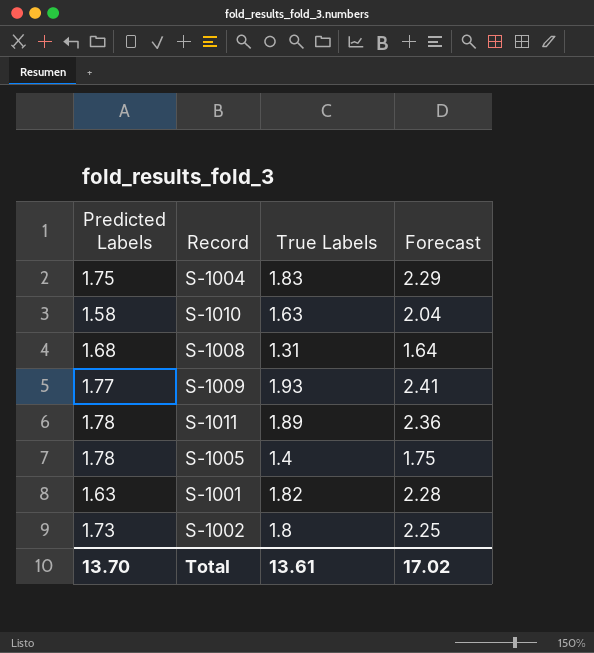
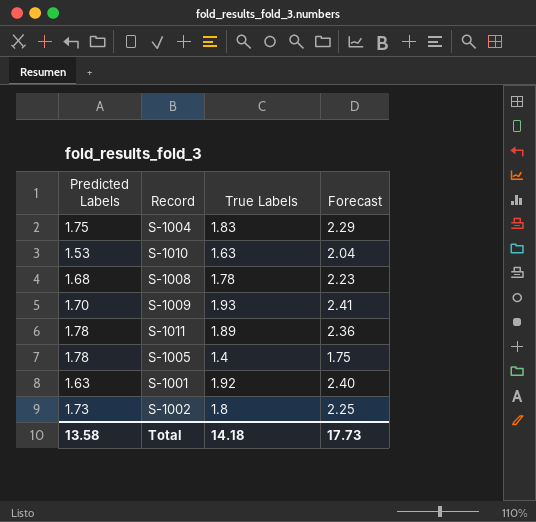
S-1010 | Predicted Labels: 1.58 -> 1.53
S-1008 | True Labels: 1.31 -> 1.78
S-1008 | Forecast: 1.64 -> 2.23
S-1009 | Predicted Labels: 1.77 -> 1.70
S-1001 | True Labels: 1.82 -> 1.92
S-1001 | Forecast: 2.28 -> 2.40
Total | Predicted Labels: 13.70 -> 13.58
Total | True Labels: 13.61 -> 14.18
Total | Forecast: 17.02 -> 17.73

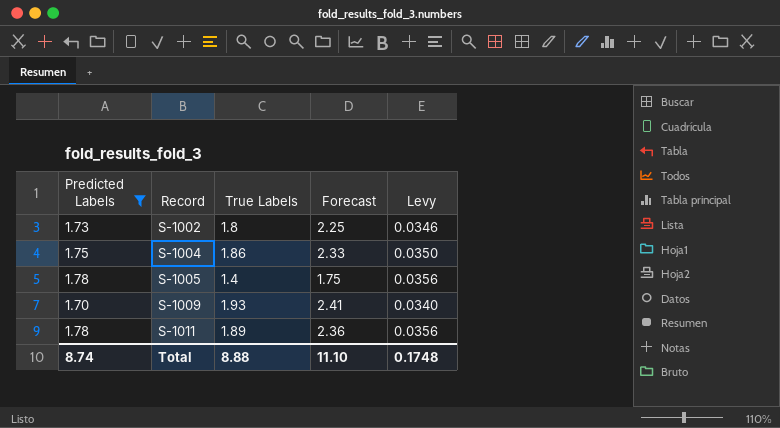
filter: none -> Predicted Labels >= 1.70
row order: none -> Record ascending
column Levy | formula: none -> [Predicted Labels] * 0.02
S-1004 | True Labels: 1.83 -> 1.86
S-1004 | Forecast: 2.29 -> 2.33
Total | Predicted Labels: 13.58 -> 8.74
Total | True Labels: 14.18 -> 8.88
Total | Forecast: 17.73 -> 11.10

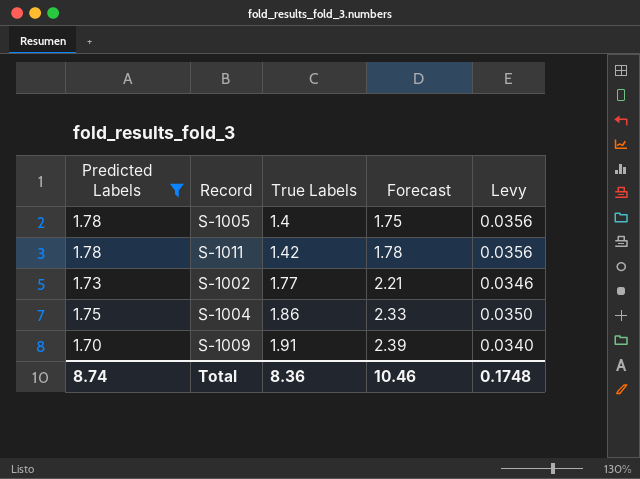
row order: Record ascending -> True Labels ascending
S-1011 | True Labels: 1.89 -> 1.42
S-1011 | Forecast: 2.36 -> 1.78
S-1002 | True Labels: 1.8 -> 1.77
S-1002 | Forecast: 2.25 -> 2.21
S-1009 | True Labels: 1.93 -> 1.91
S-1009 | Forecast: 2.41 -> 2.39
Total | True Labels: 8.88 -> 8.36
Total | Forecast: 11.10 -> 10.46

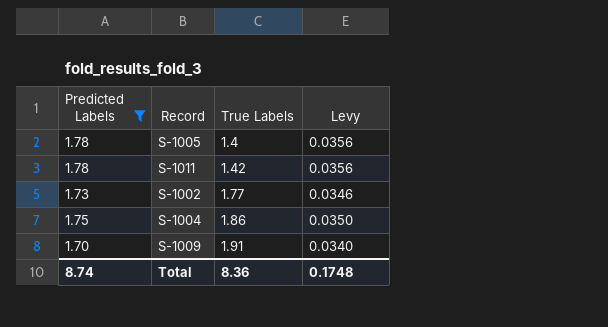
column Forecast | formula: [True Labels] * 1.25 -> none

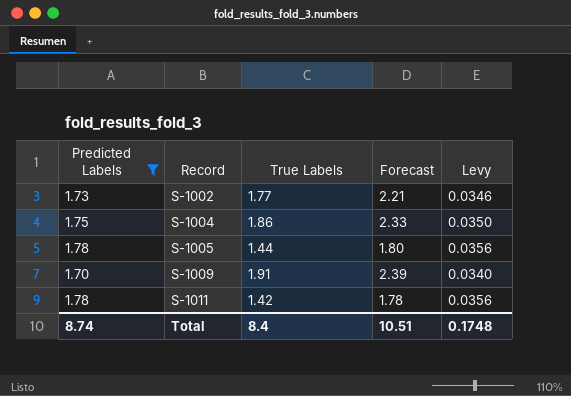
row order: True Labels ascending -> Record ascending
column Forecast | formula: none -> [True Labels] * 1.25
S-1005 | True Labels: 1.4 -> 1.44
Total | True Labels: 8.36 -> 8.4

